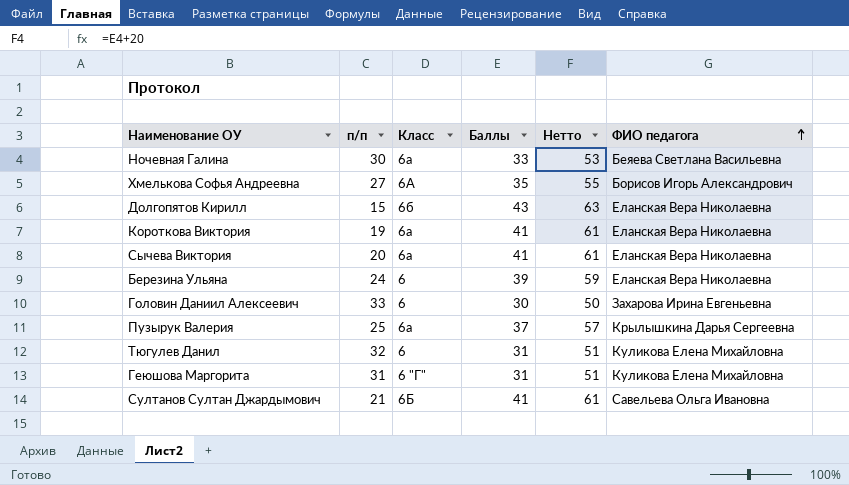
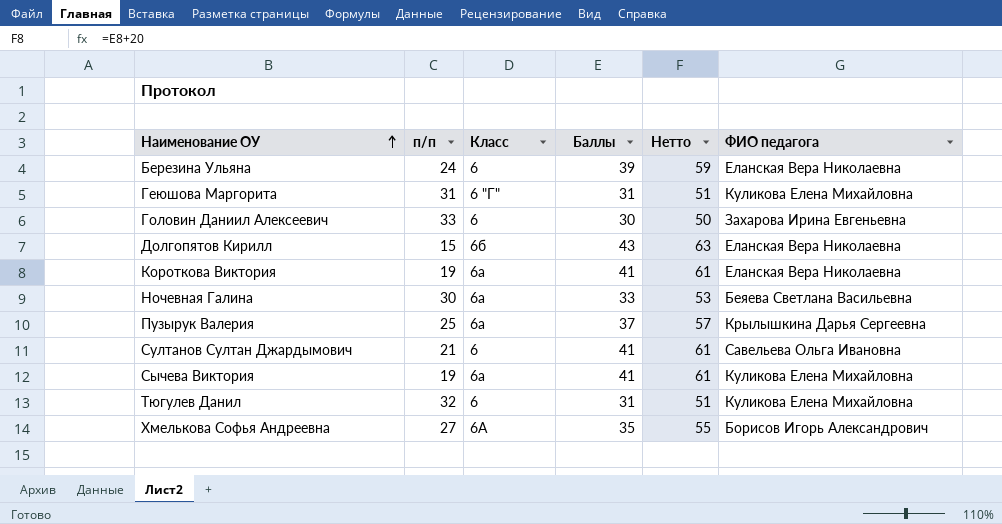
row order: ФИО педагога ascending -> Наименование ОУ ascending
Султанов Султан Джардымович | Класс: 6Б -> 6
Сычева Виктория | п/п: 20 -> 19
Сычева Виктория | ФИО педагога: Еланская Вера Николаевна -> Куликова Елена Михайловна

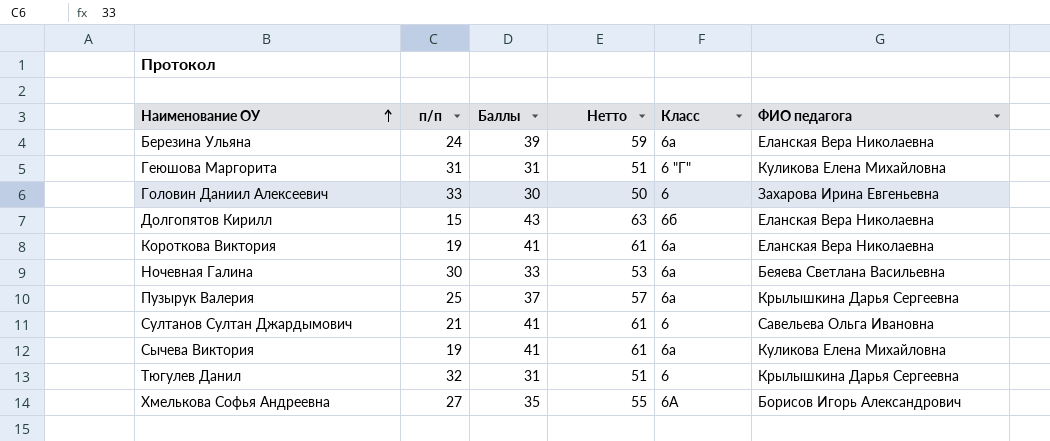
column Класс | position: 3 -> 5
Березина Ульяна | Класс: 6 -> 6а
Тюгулев Данил | ФИО педагога: Куликова Елена Михайловна -> Крылышкина Дарья Сергеевна

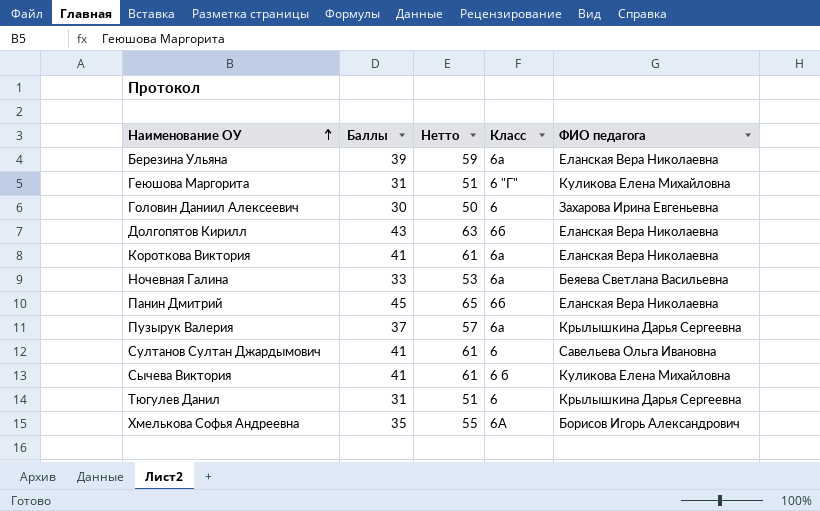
column п/п | position: 2 -> none
row Панин Дмитрий: none -> 45 | 65 | 6б | Еланская Вера Николаевна
Сычева Виктория | Класс: 6а -> 6 б

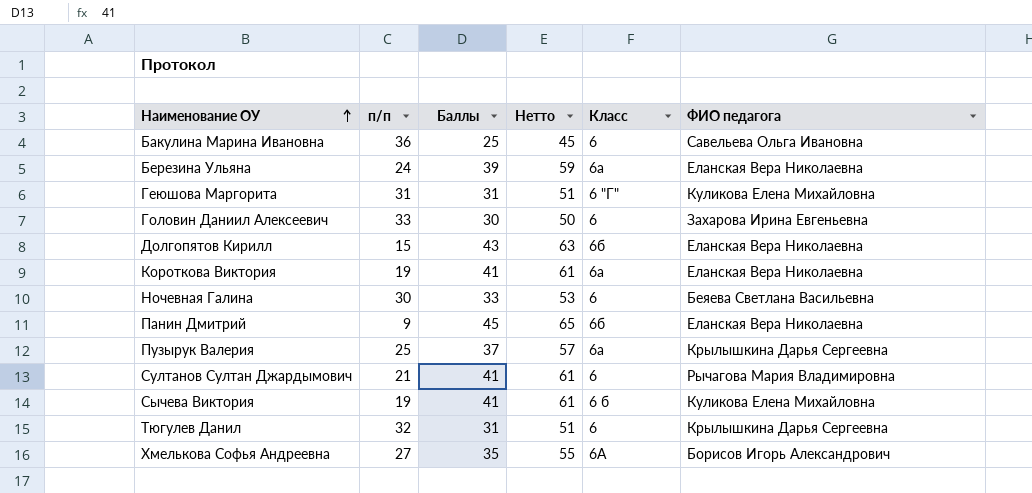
column п/п | position: none -> 2
row Бакулина Марина Ивановна: none -> 36 | 25 | 45 | 6 | Савельева Ольга Ивановна
Ночевная Галина | Класс: 6а -> 6
Султанов Султан Джардымович | ФИО педагога: Савельева Ольга Ивановна -> Рычагова Мария Владимировна

